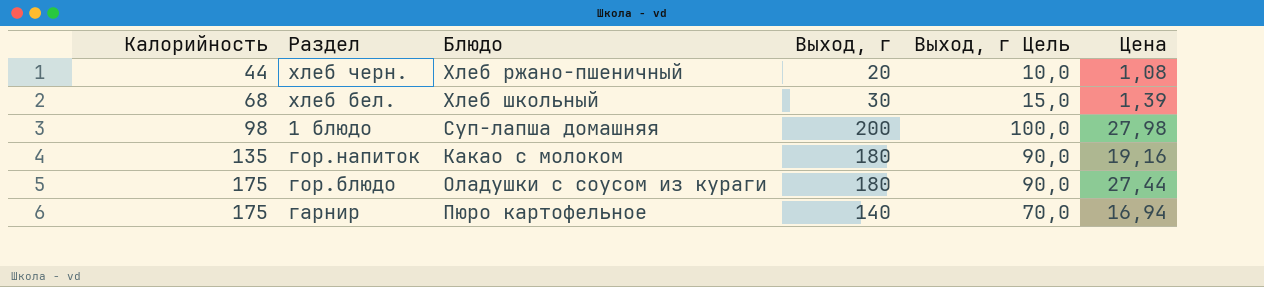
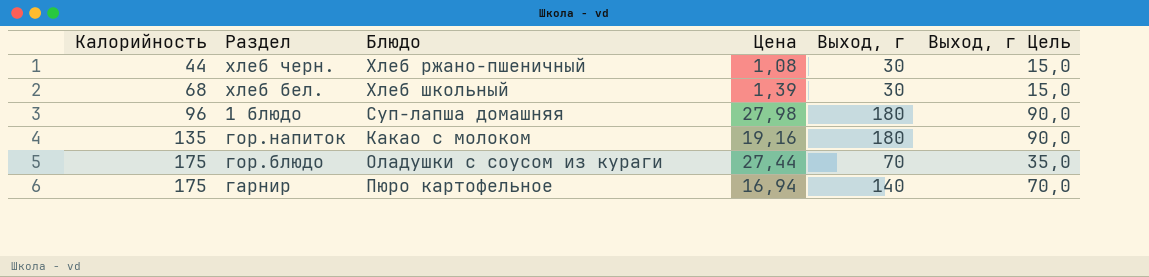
column Цена | position: 6 -> 4
хлеб черн. | Выход, г: 20 -> 30
хлеб черн. | Выход, г Цель: 10,0 -> 15,0
1 блюдо | Калорийность: 98 -> 96
1 блюдо | Выход, г: 200 -> 180
1 блюдо | Выход, г Цель: 100,0 -> 90,0
гор.блюдо | Выход, г: 180 -> 70
гор.блюдо | Выход, г Цель: 90,0 -> 35,0

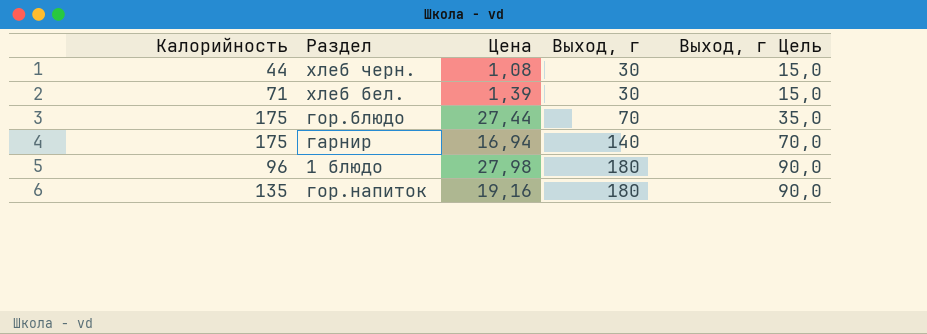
row order: Калорийность ascending -> Выход, г ascending
column Блюдо | position: 3 -> none
хлеб бел. | Калорийность: 68 -> 71

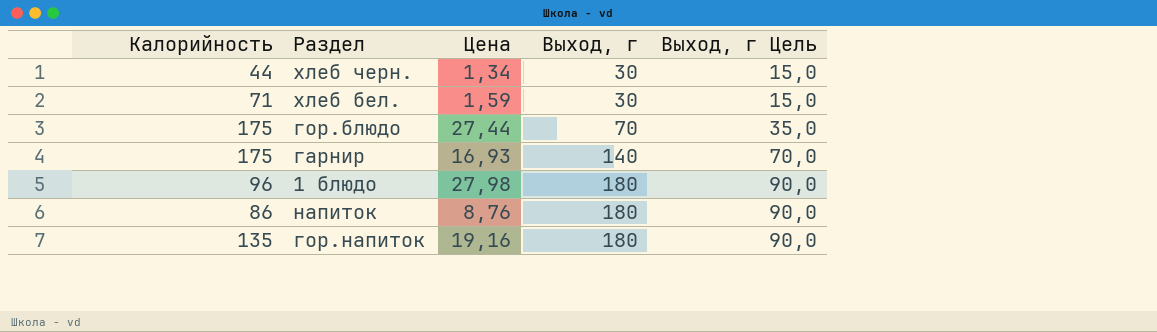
хлеб черн. | Цена: 1,08 -> 1,34
хлеб бел. | Цена: 1,39 -> 1,59
гарнир | Цена: 16,94 -> 16,93
row напиток: none -> 86 | 8,76 | 180 | 90,0

